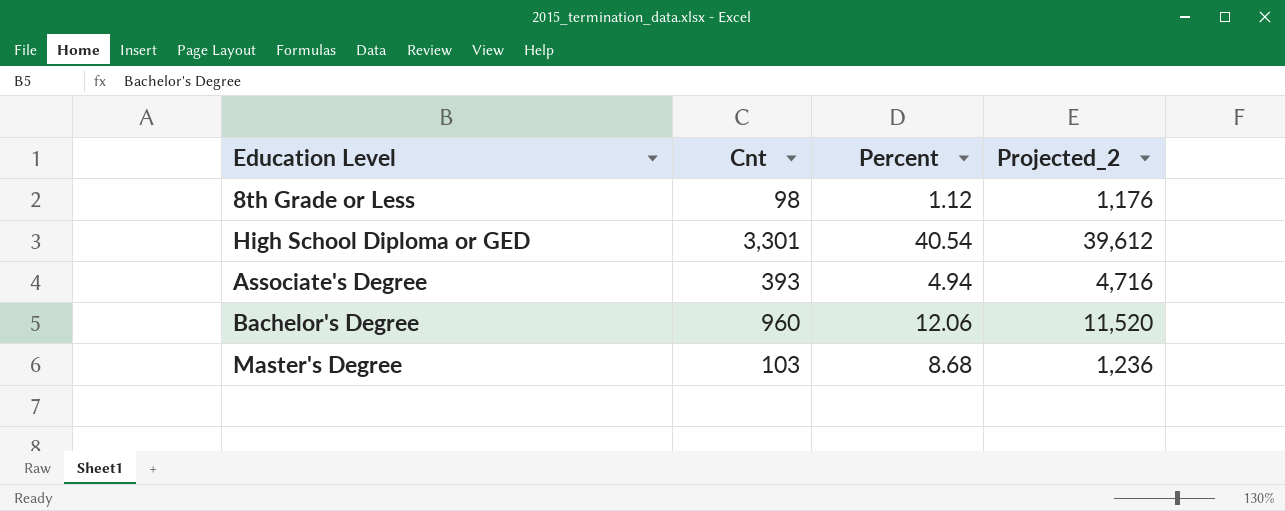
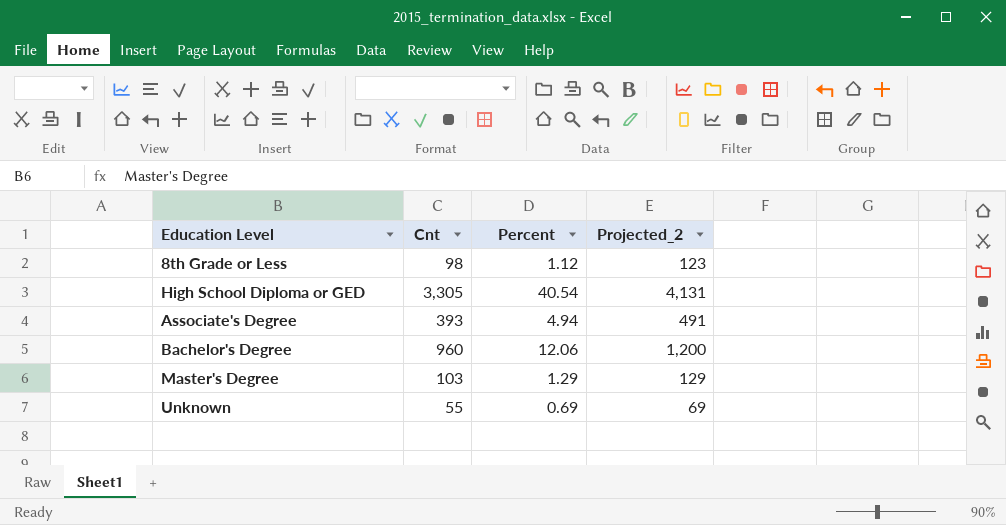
column Projected_2 | formula: [Cnt] * 12 -> [Cnt] * 1.25
High School Diploma or GED | Cnt: 3,301 -> 3,305
Master's Degree | Percent: 8.68 -> 1.29
row Unknown: none -> 55 | 0.69 | 69

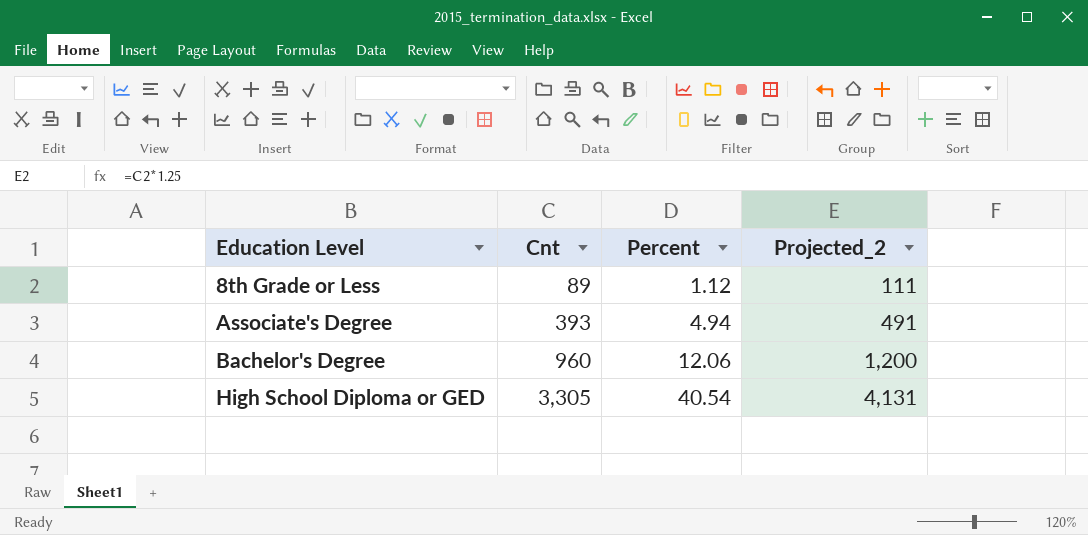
row order: none -> Education Level ascending
row Master's Degree: 103 | 1.29 | 129 -> none
row Unknown: 55 | 0.69 | 69 -> none
8th Grade or Less | Cnt: 98 -> 89
8th Grade or Less | Projected_2: 123 -> 111

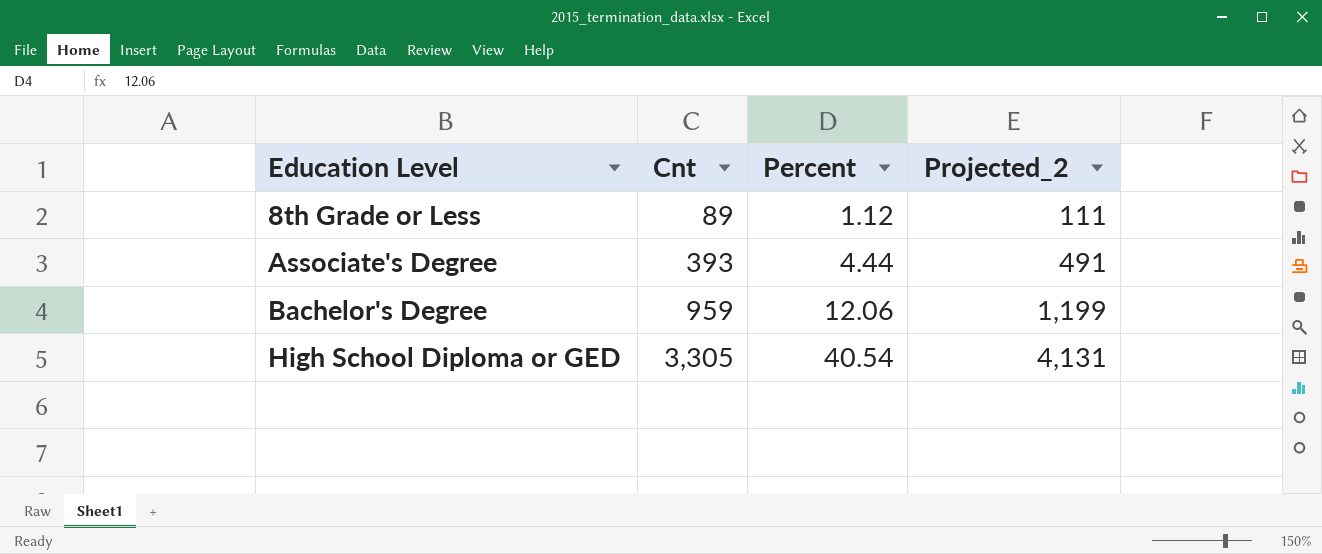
Associate's Degree | Percent: 4.94 -> 4.44
Bachelor's Degree | Cnt: 960 -> 959
Bachelor's Degree | Projected_2: 1,200 -> 1,199

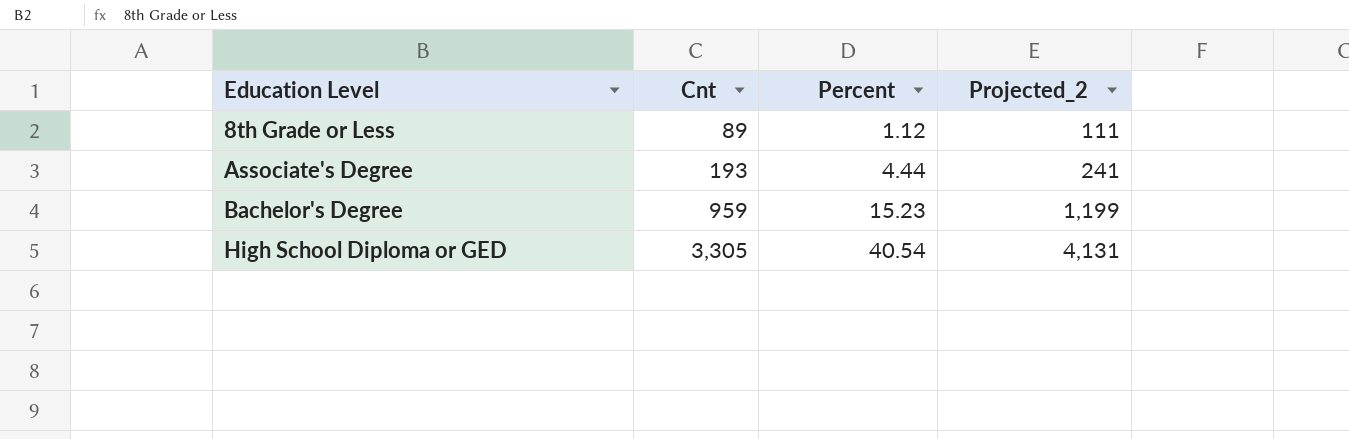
Associate's Degree | Cnt: 393 -> 193
Associate's Degree | Projected_2: 491 -> 241
Bachelor's Degree | Percent: 12.06 -> 15.23

